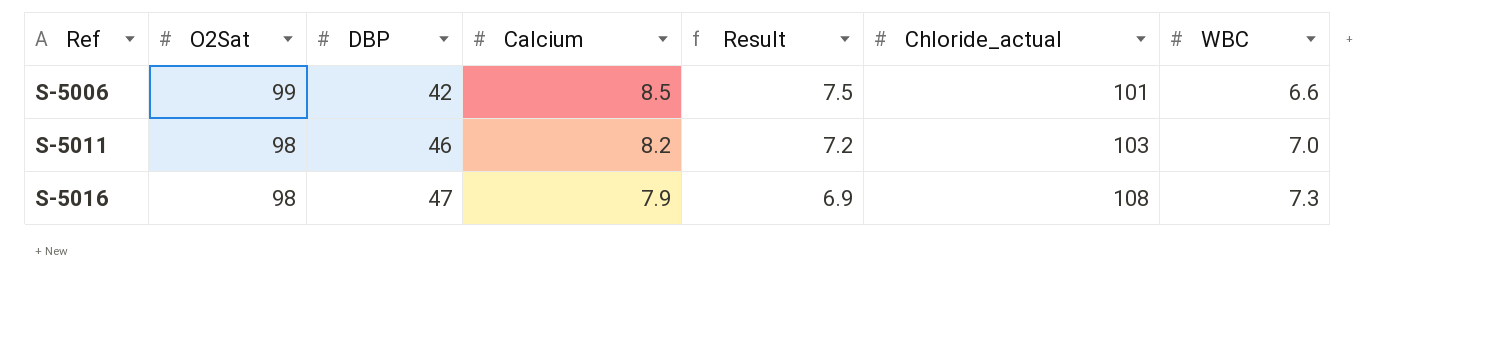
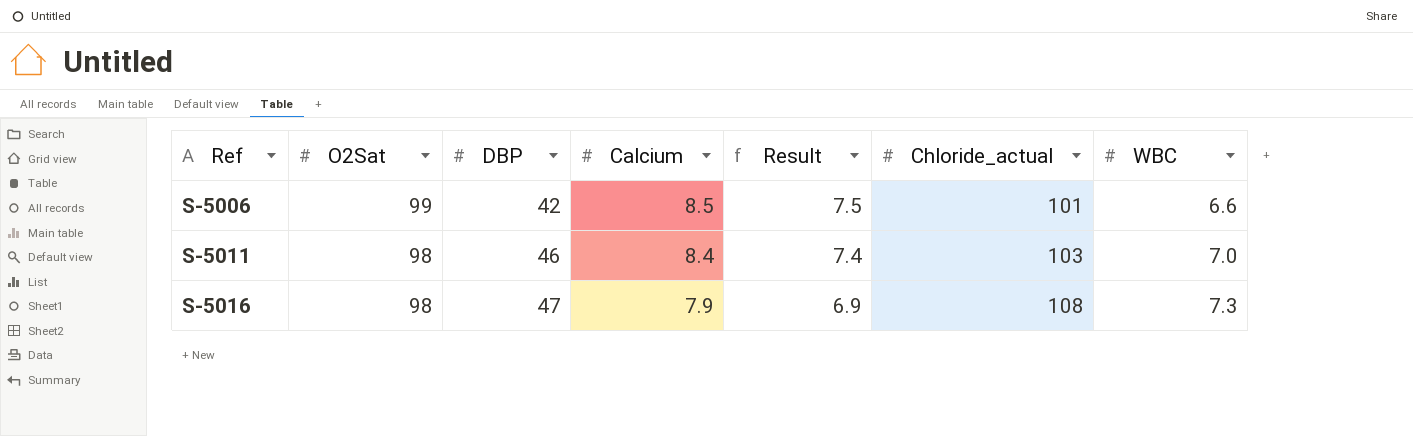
S-5011 | Calcium: 8.2 -> 8.4
S-5011 | Result: 7.2 -> 7.4

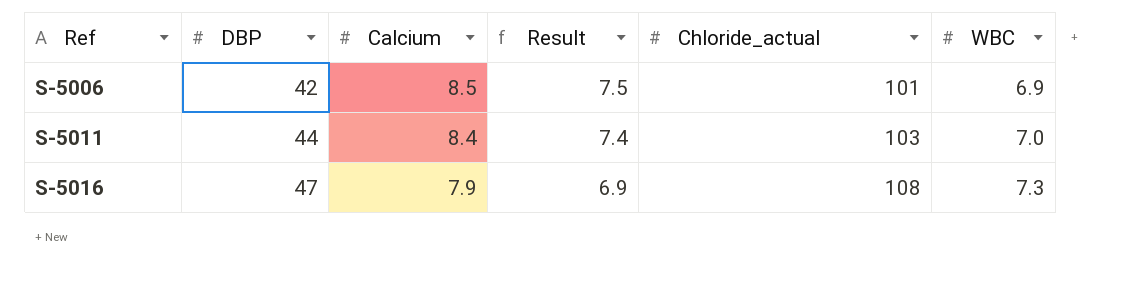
column O2Sat | position: 2 -> none
S-5006 | WBC: 6.6 -> 6.9
S-5011 | DBP: 46 -> 44

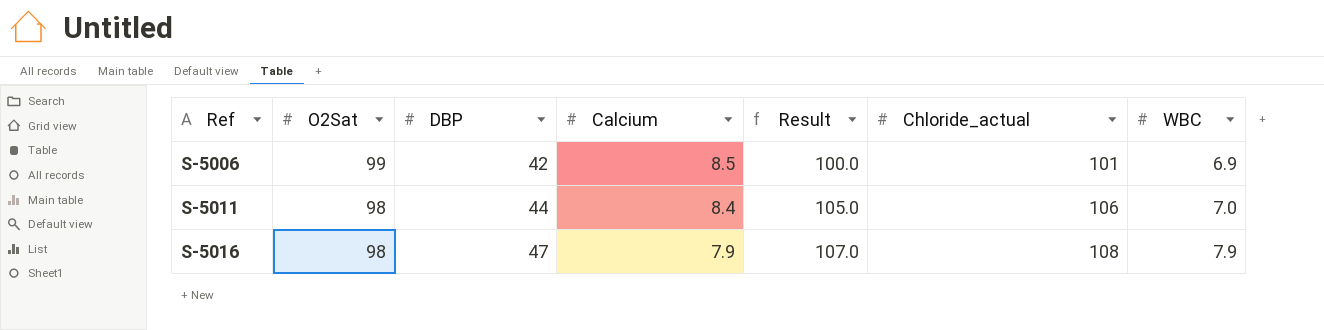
column O2Sat | position: none -> 2
column Result | formula: [Calcium] - 1 -> [Chloride_actual] - 1
S-5011 | Chloride_actual: 103 -> 106
S-5016 | WBC: 7.3 -> 7.9

